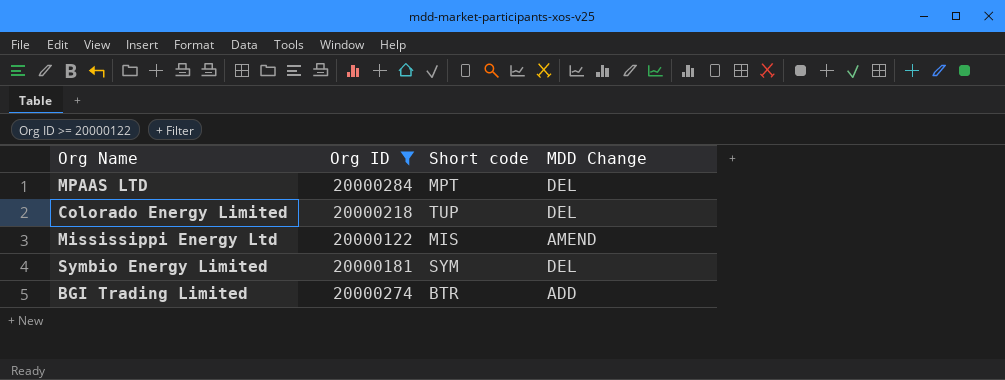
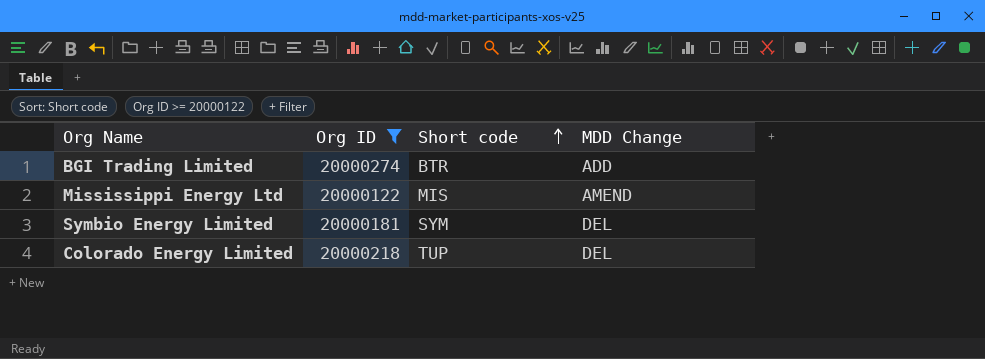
row order: none -> Short code ascending
row MPAAS LTD: 20000284 | MPT | DEL -> none

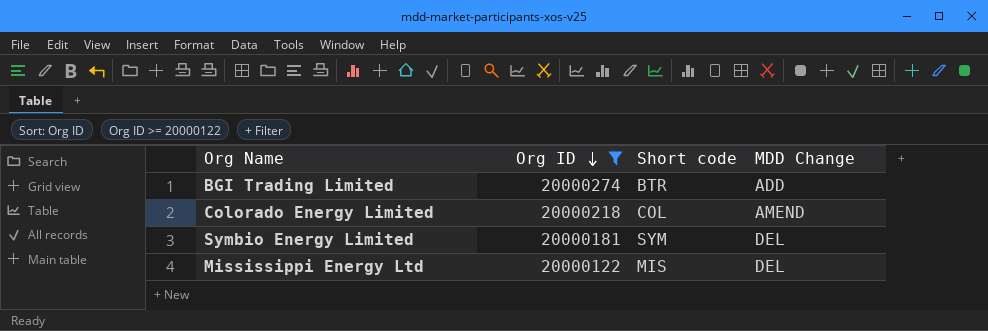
row order: Short code ascending -> Org ID descending
Colorado Energy Limited | Short code: TUP -> COL
Colorado Energy Limited | MDD Change: DEL -> AMEND
Mississippi Energy Ltd | MDD Change: AMEND -> DEL

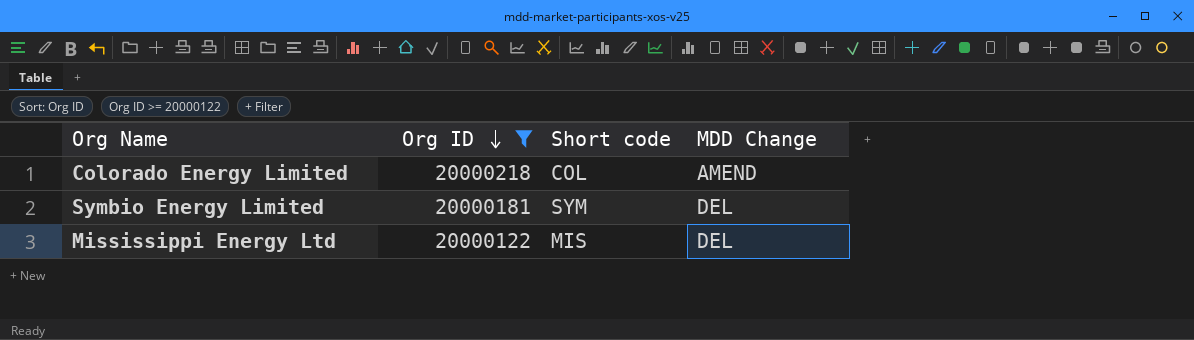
row BGI Trading Limited: 20000274 | BTR | ADD -> none

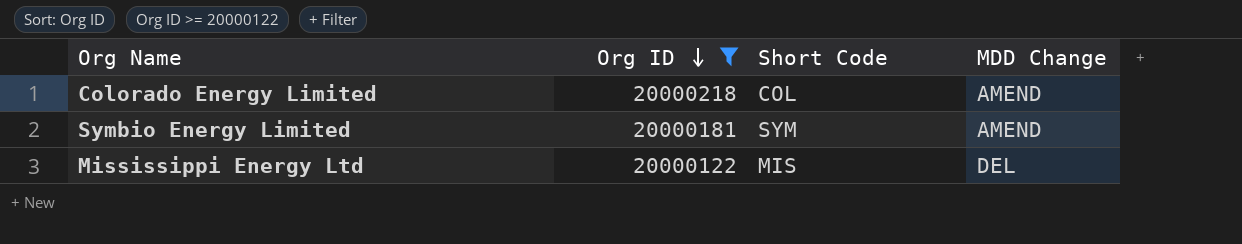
column name: Short code -> Short Code
Symbio Energy Limited | MDD Change: DEL -> AMEND

